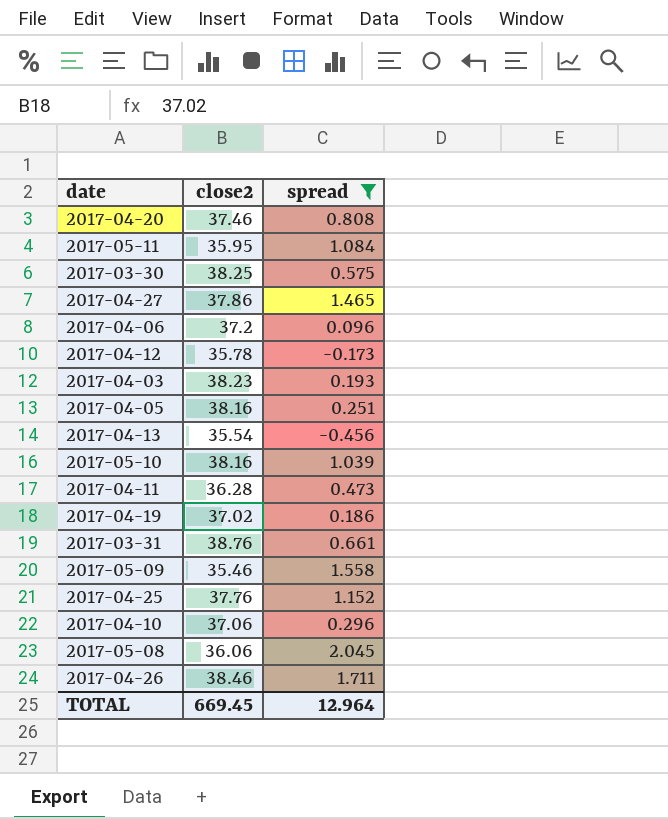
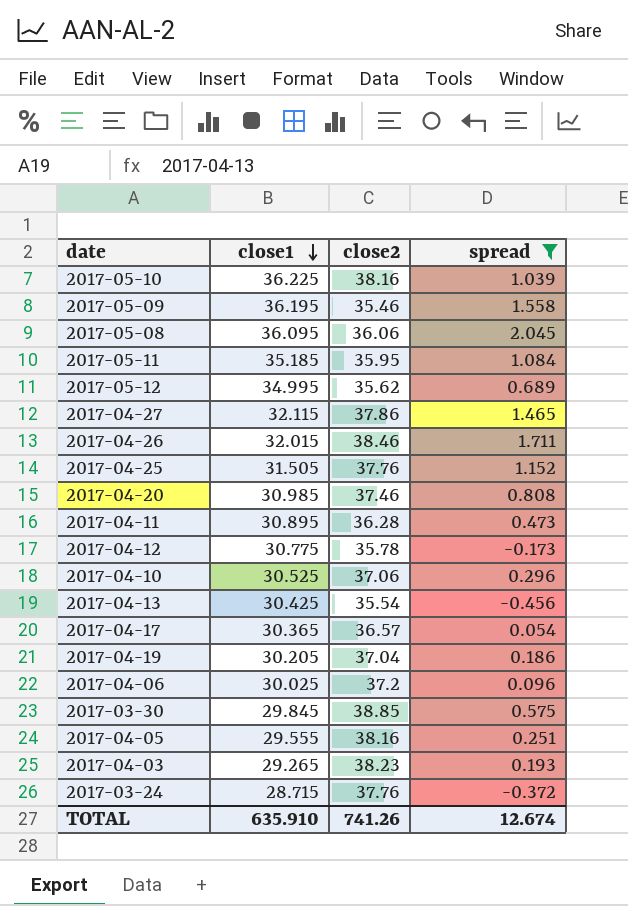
row order: none -> close1 descending
column close1 | position: none -> 2
row 2017-03-31: 38.76 | 0.661 -> none
row 2017-05-12: none -> 34.995 | 35.62 | 0.689
row 2017-04-17: none -> 30.365 | 36.57 | 0.054
2017-04-19 | close2: 37.02 -> 37.04
2017-03-30 | close2: 38.25 -> 38.85
row 2017-03-24: none -> 28.715 | 37.76 | -0.372
TOTAL | close2: 669.45 -> 741.26
TOTAL | spread: 12.964 -> 12.674

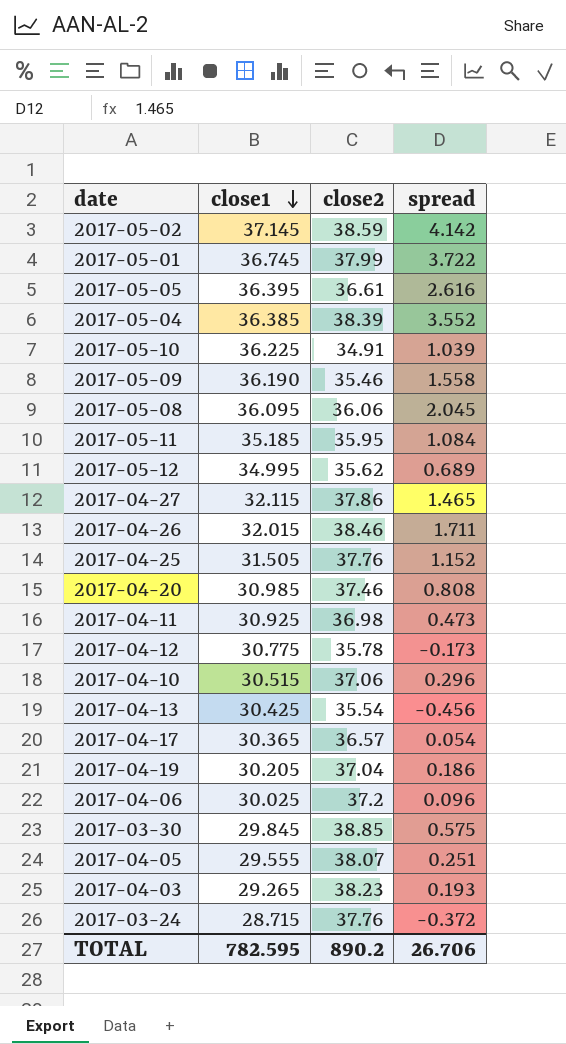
filter: spread <= 2.045 -> none
2017-05-10 | close2: 38.16 -> 34.91
2017-05-09 | close1: 36.195 -> 36.190
2017-04-11 | close1: 30.895 -> 30.925
2017-04-11 | close2: 36.28 -> 36.98
2017-04-10 | close1: 30.525 -> 30.515
2017-04-05 | close2: 38.16 -> 38.07
TOTAL | close1: 635.910 -> 782.595
TOTAL | close2: 741.26 -> 890.2
TOTAL | spread: 12.674 -> 26.706

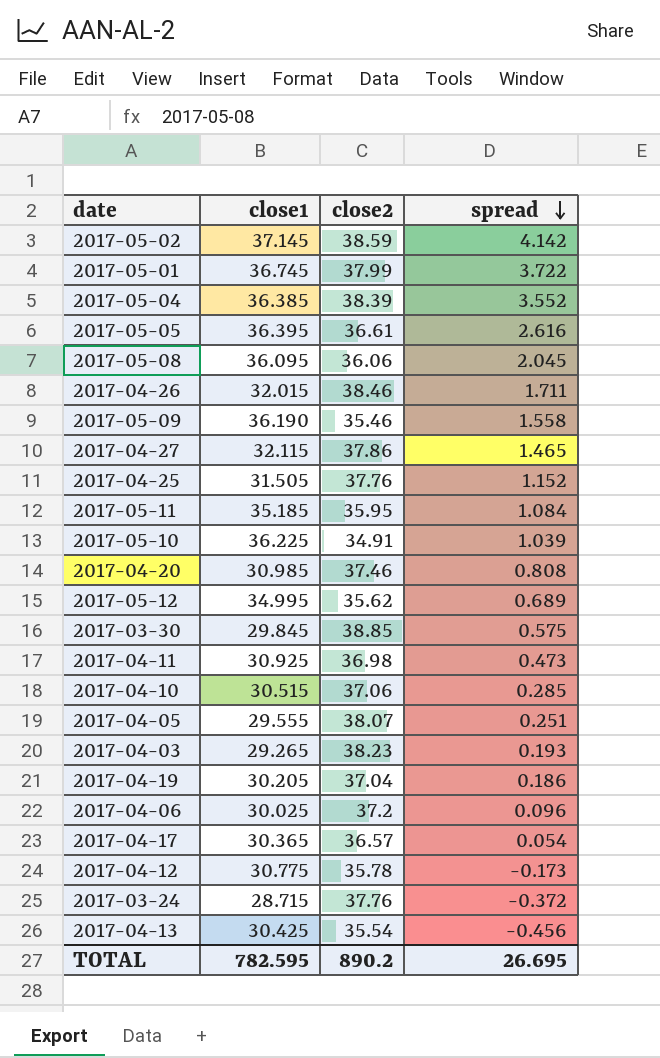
row order: close1 descending -> spread descending
2017-04-10 | spread: 0.296 -> 0.285
TOTAL | spread: 26.706 -> 26.695

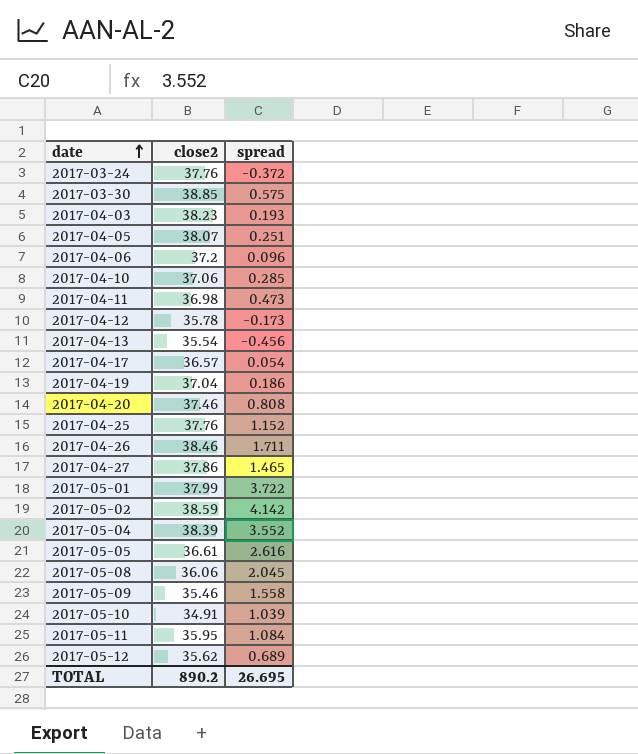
row order: spread descending -> date ascending
column close1 | position: 2 -> none

